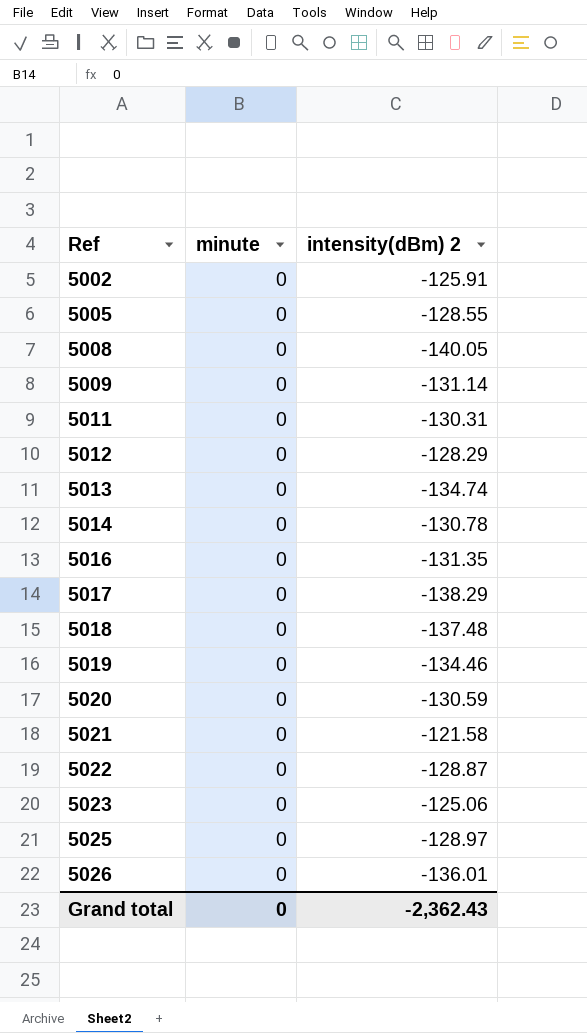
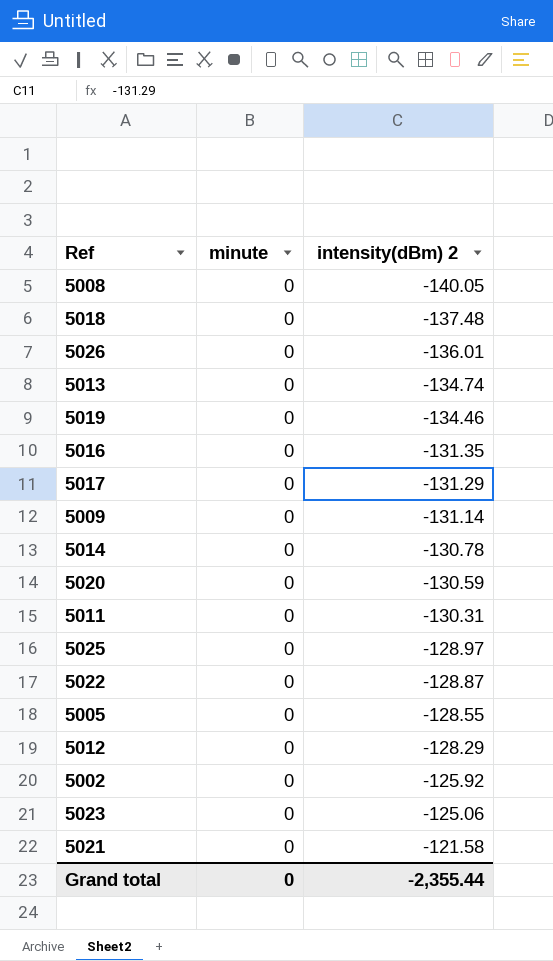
row order: Ref ascending -> intensity(dBm) 2 ascending
5017 | intensity(dBm) 2: -138.29 -> -131.29
5002 | intensity(dBm) 2: -125.91 -> -125.92
Grand total | intensity(dBm) 2: -2,362.43 -> -2,355.44

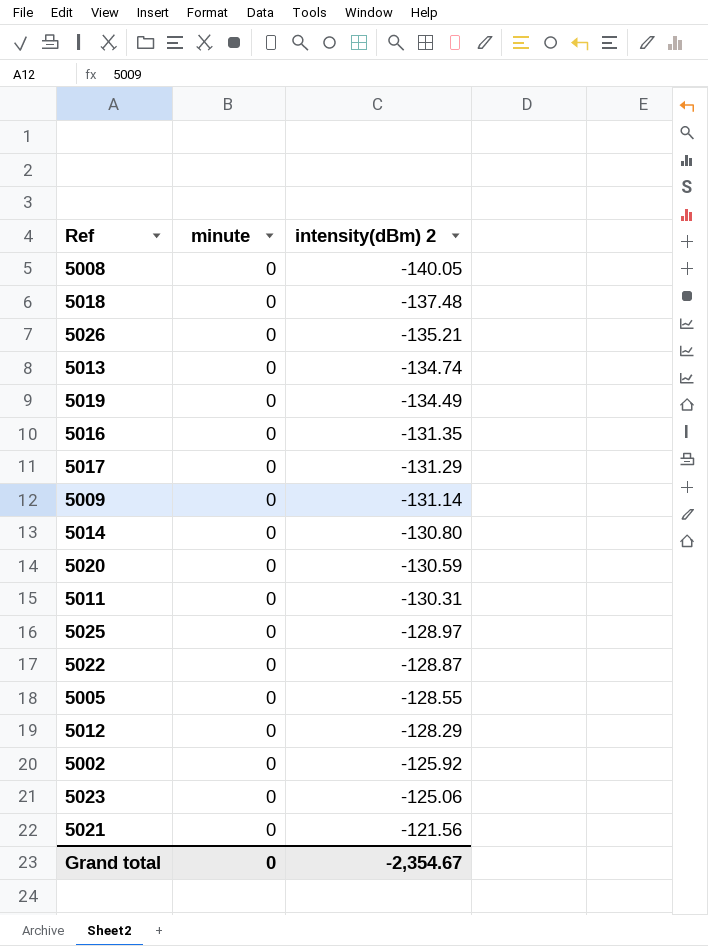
5026 | intensity(dBm) 2: -136.01 -> -135.21
5019 | intensity(dBm) 2: -134.46 -> -134.49
5014 | intensity(dBm) 2: -130.78 -> -130.80
5021 | intensity(dBm) 2: -121.58 -> -121.56
Grand total | intensity(dBm) 2: -2,355.44 -> -2,354.67

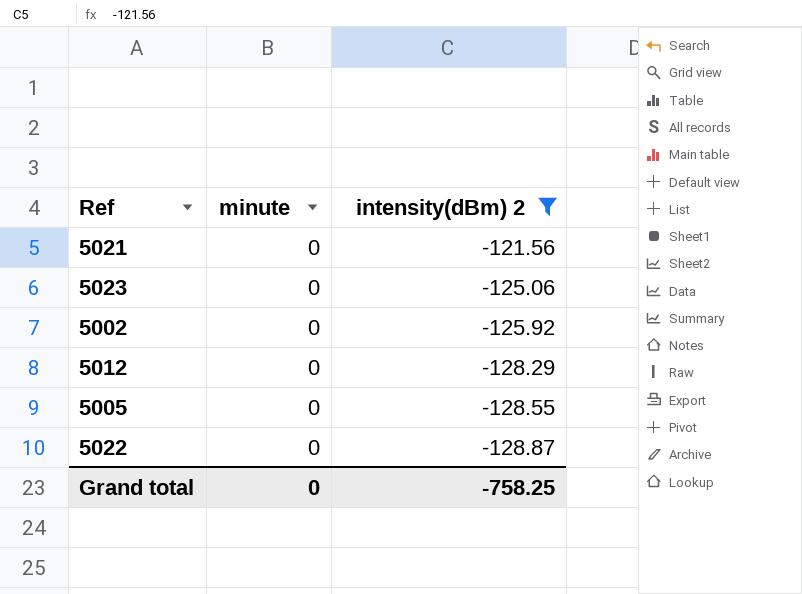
filter: none -> intensity(dBm) 2 >= -128.87
row order: intensity(dBm) 2 ascending -> intensity(dBm) 2 descending
Grand total | intensity(dBm) 2: -2,354.67 -> -758.25

